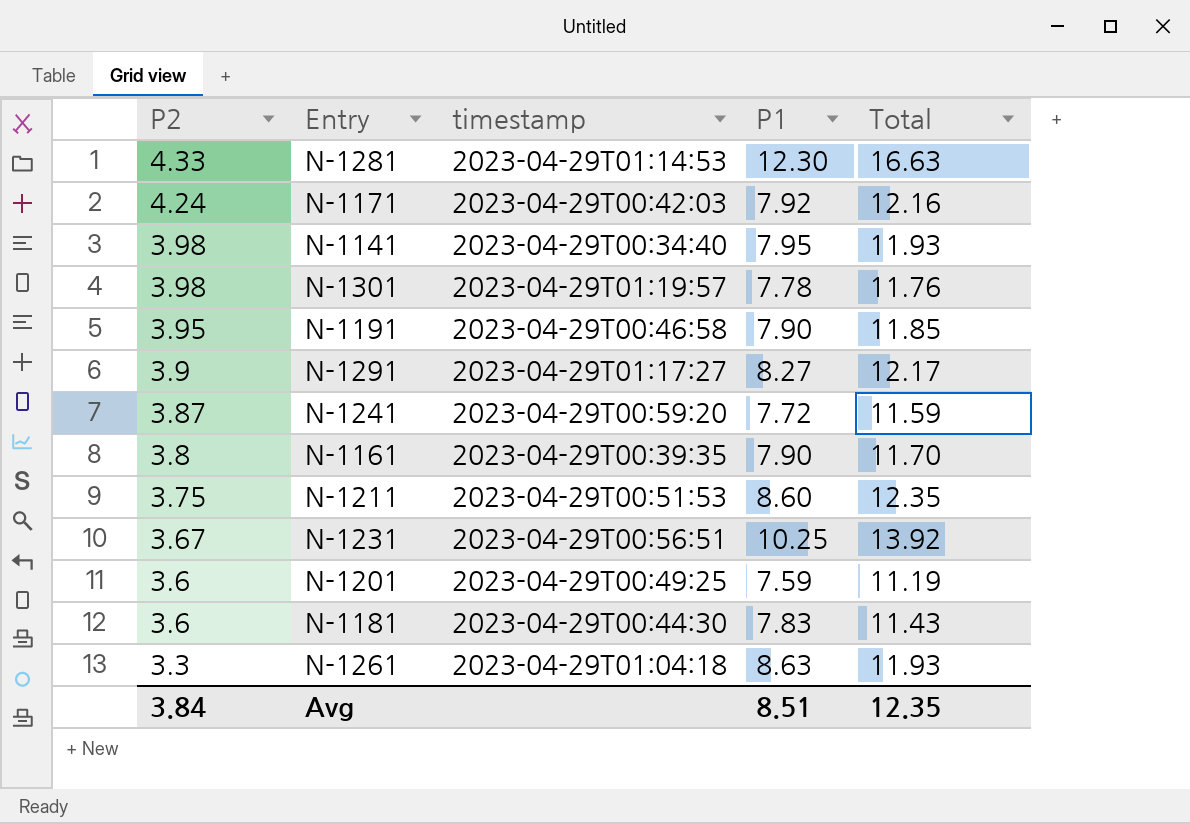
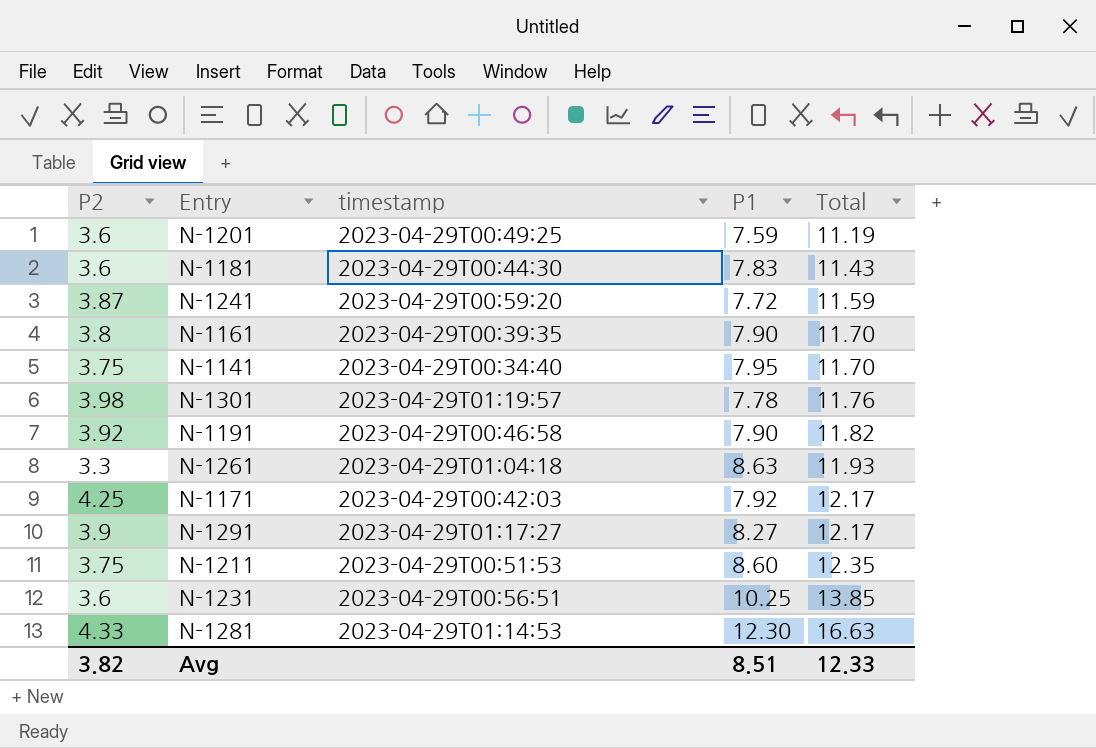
row order: P2 descending -> Total ascending
N-1141 | P2: 3.98 -> 3.75
N-1141 | Total: 11.93 -> 11.70
N-1191 | P2: 3.95 -> 3.92
N-1191 | Total: 11.85 -> 11.82
N-1171 | P2: 4.24 -> 4.25
N-1171 | Total: 12.16 -> 12.17
N-1231 | P2: 3.67 -> 3.6
N-1231 | Total: 13.92 -> 13.85
Avg | P2: 3.84 -> 3.82
Avg | Total: 12.35 -> 12.33

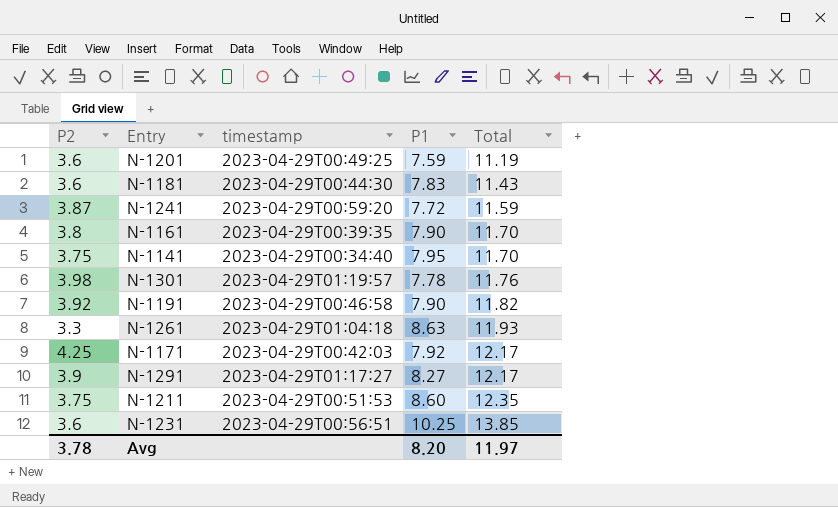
row N-1281: 4.33 | 2023-04-29T01:14:53 | 12.30 | 16.63 -> none
Avg | P2: 3.82 -> 3.78
Avg | P1: 8.51 -> 8.20
Avg | Total: 12.33 -> 11.97

